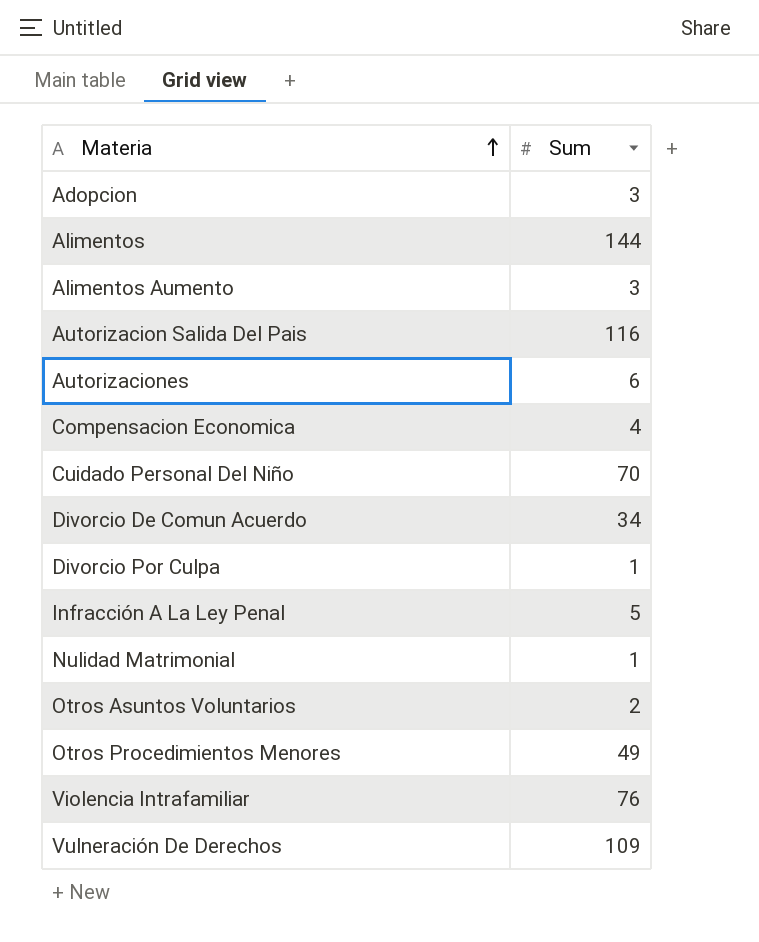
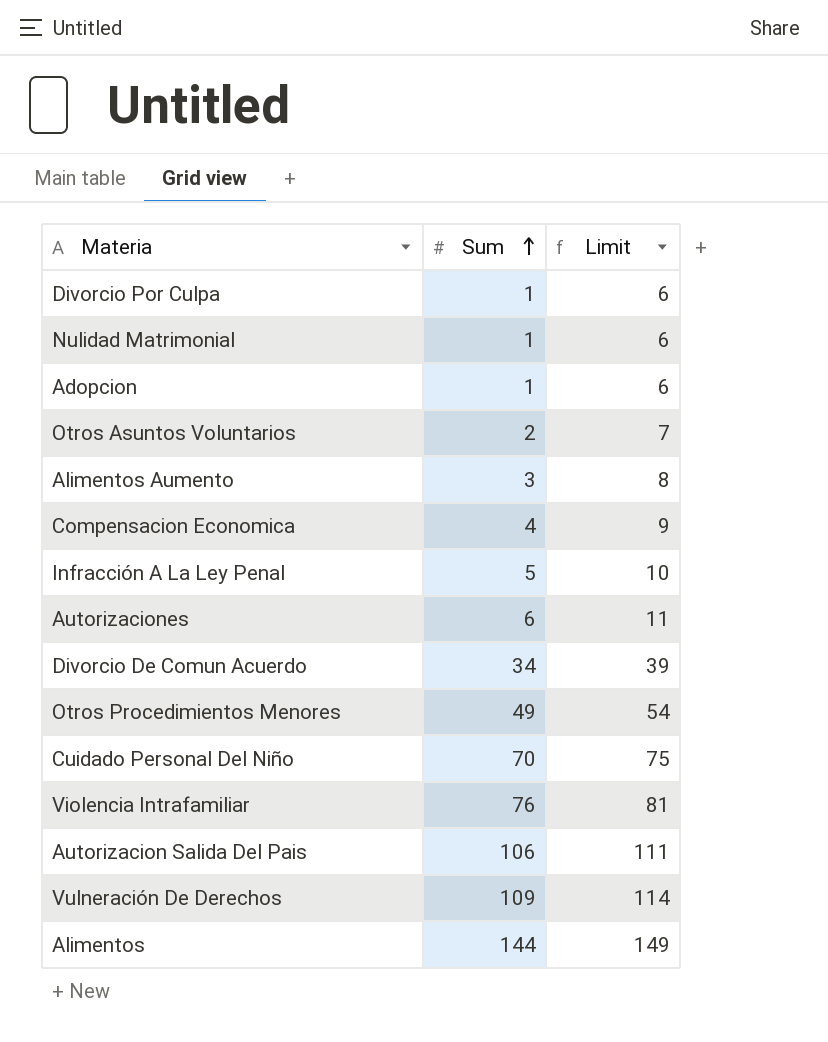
row order: Materia ascending -> Sum ascending
column Limit | formula: none -> [Sum] + 5
Adopcion | Sum: 3 -> 1
Autorizacion Salida Del Pais | Sum: 116 -> 106

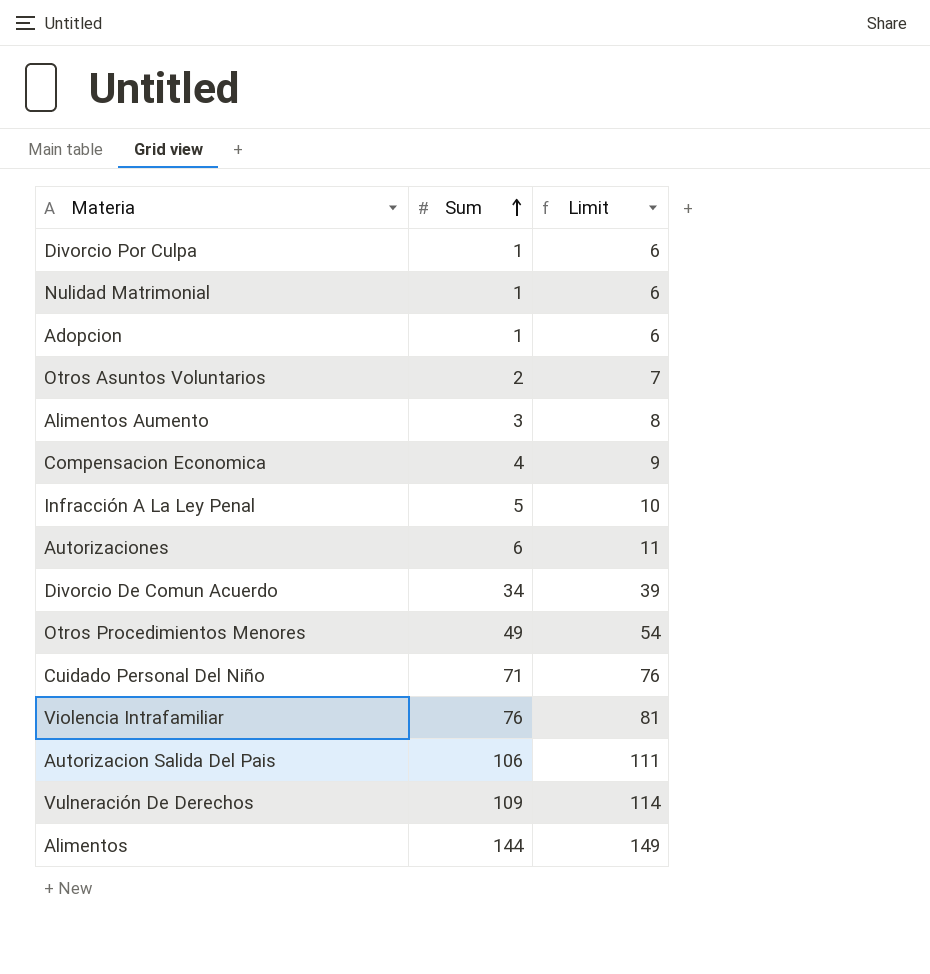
Cuidado Personal Del Niño | Sum: 70 -> 71
Cuidado Personal Del Niño | Limit: 75 -> 76

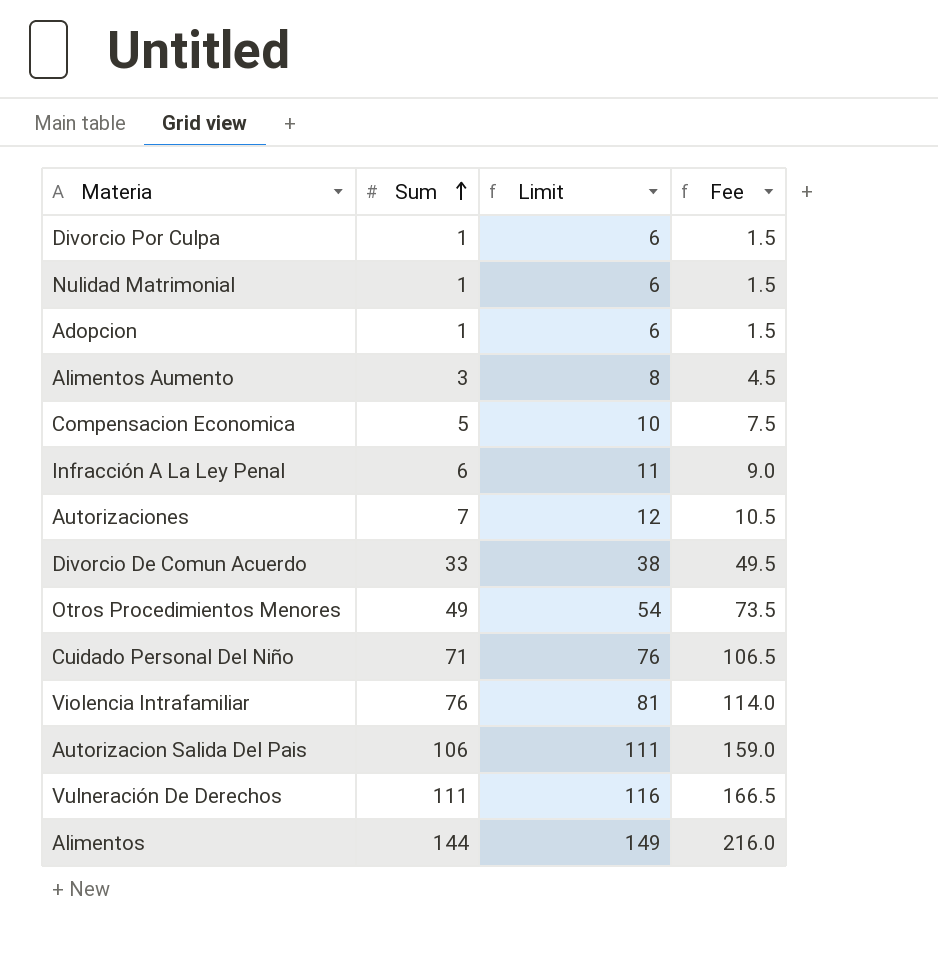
column Fee | formula: none -> [Sum] * 1.5
row Otros Asuntos Voluntarios: 2 | 7 -> none
Compensacion Economica | Sum: 4 -> 5
Compensacion Economica | Limit: 9 -> 10
Infracción A La Ley Penal | Sum: 5 -> 6
Infracción A La Ley Penal | Limit: 10 -> 11
Autorizaciones | Sum: 6 -> 7
Autorizaciones | Limit: 11 -> 12
Divorcio De Comun Acuerdo | Sum: 34 -> 33
Divorcio De Comun Acuerdo | Limit: 39 -> 38
Vulneración De Derechos | Sum: 109 -> 111
Vulneración De Derechos | Limit: 114 -> 116

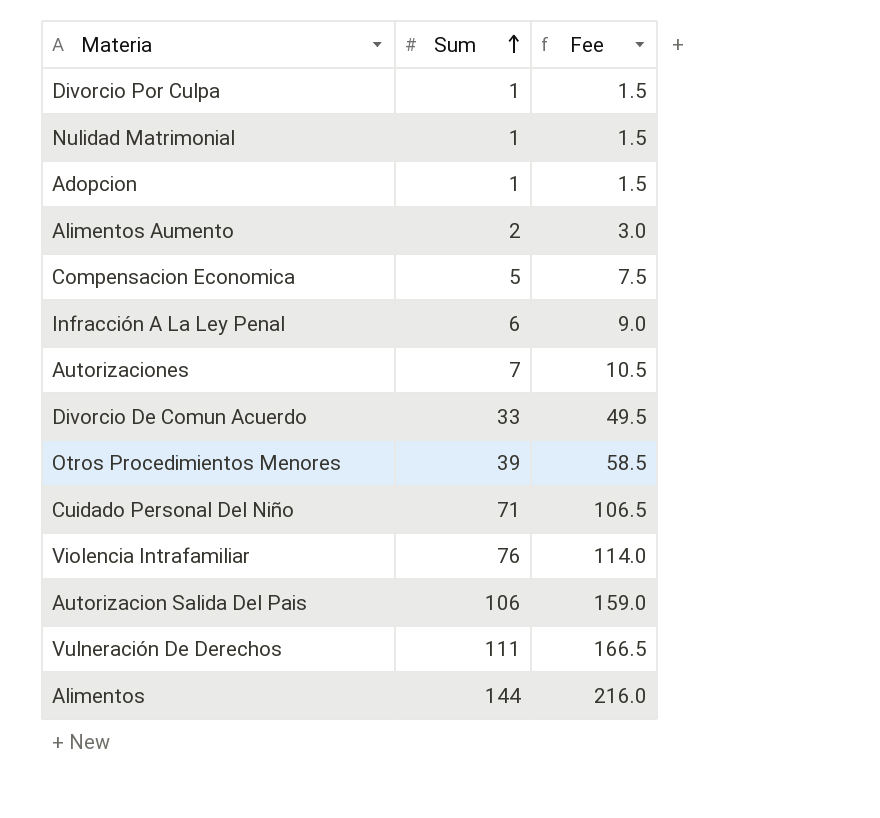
column Limit | formula: [Sum] + 5 -> none
Alimentos Aumento | Sum: 3 -> 2
Alimentos Aumento | Fee: 4.5 -> 3.0
Otros Procedimientos Menores | Sum: 49 -> 39
Otros Procedimientos Menores | Fee: 73.5 -> 58.5

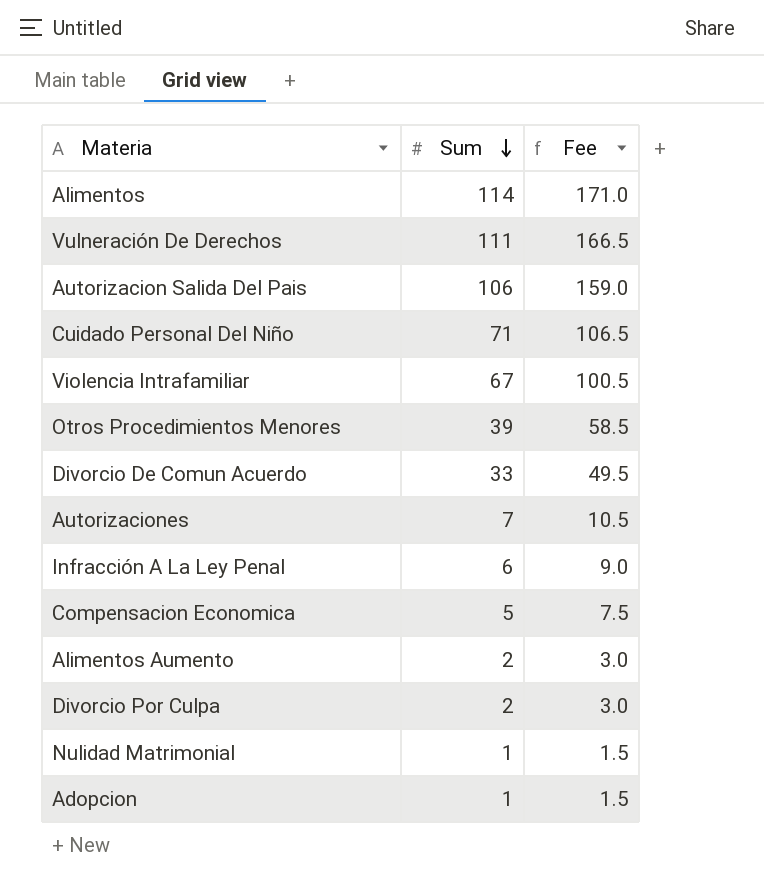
row order: Sum ascending -> Sum descending
Alimentos | Sum: 144 -> 114
Alimentos | Fee: 216.0 -> 171.0
Violencia Intrafamiliar | Sum: 76 -> 67
Violencia Intrafamiliar | Fee: 114.0 -> 100.5
Divorcio Por Culpa | Sum: 1 -> 2
Divorcio Por Culpa | Fee: 1.5 -> 3.0

